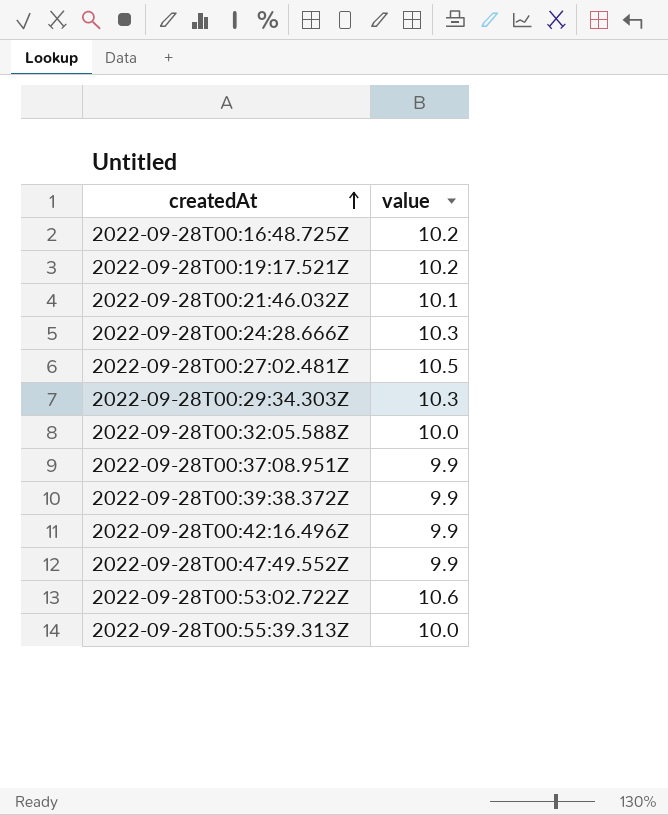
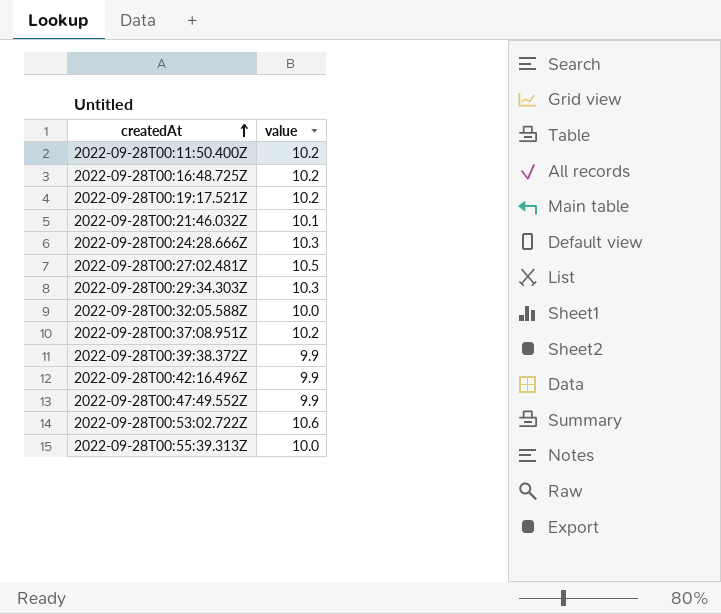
row 2022-09-28T00:11:50.400Z: none -> 10.2
2022-09-28T00:37:08.951Z | value: 9.9 -> 10.2

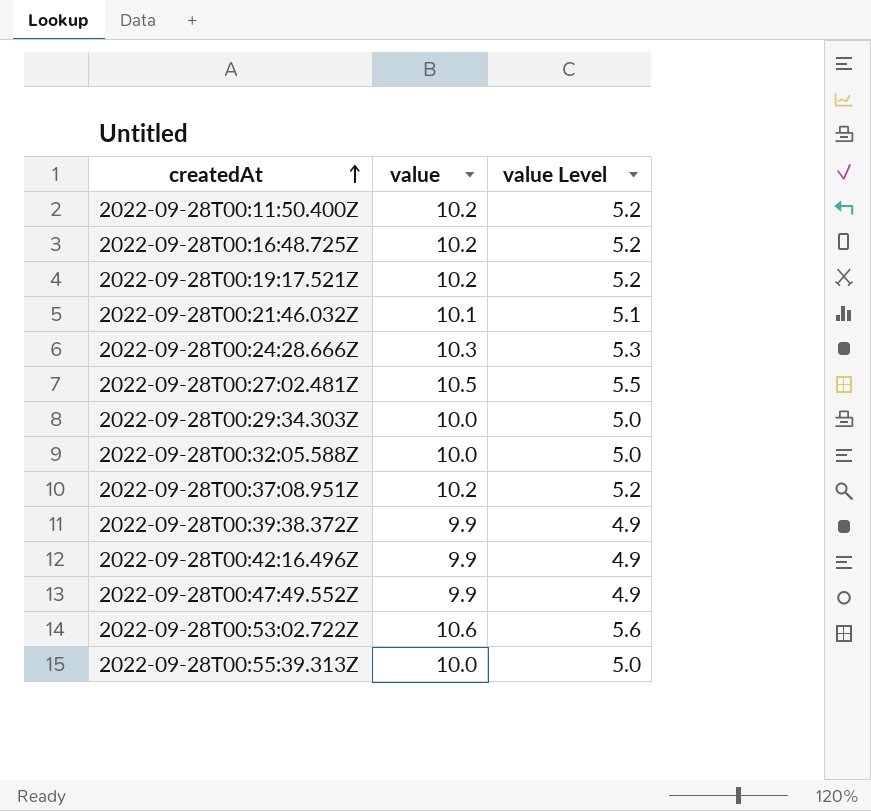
column value Level | formula: none -> [value] - 5
2022-09-28T00:29:34.303Z | value: 10.3 -> 10.0

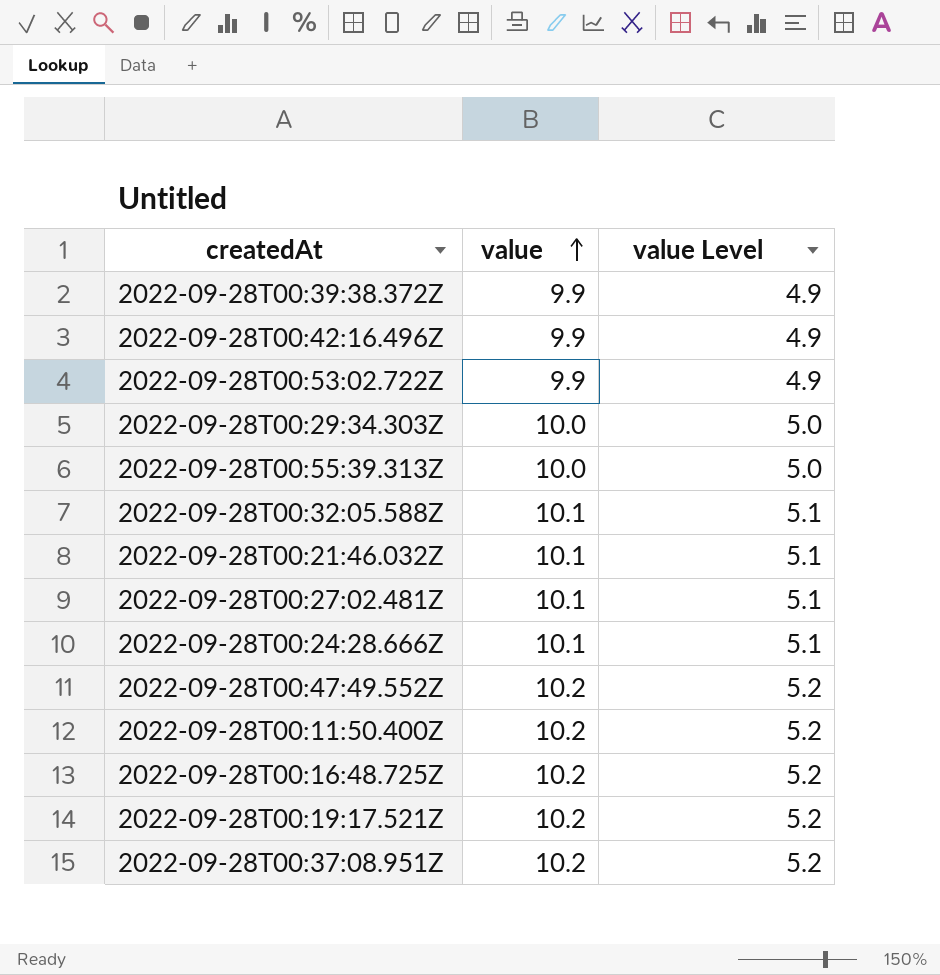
row order: createdAt ascending -> value ascending
2022-09-28T00:53:02.722Z | value: 10.6 -> 9.9
2022-09-28T00:53:02.722Z | value Level: 5.6 -> 4.9
2022-09-28T00:32:05.588Z | value: 10.0 -> 10.1
2022-09-28T00:32:05.588Z | value Level: 5.0 -> 5.1
2022-09-28T00:27:02.481Z | value: 10.5 -> 10.1
2022-09-28T00:27:02.481Z | value Level: 5.5 -> 5.1
2022-09-28T00:24:28.666Z | value: 10.3 -> 10.1
2022-09-28T00:24:28.666Z | value Level: 5.3 -> 5.1
2022-09-28T00:47:49.552Z | value: 9.9 -> 10.2
2022-09-28T00:47:49.552Z | value Level: 4.9 -> 5.2

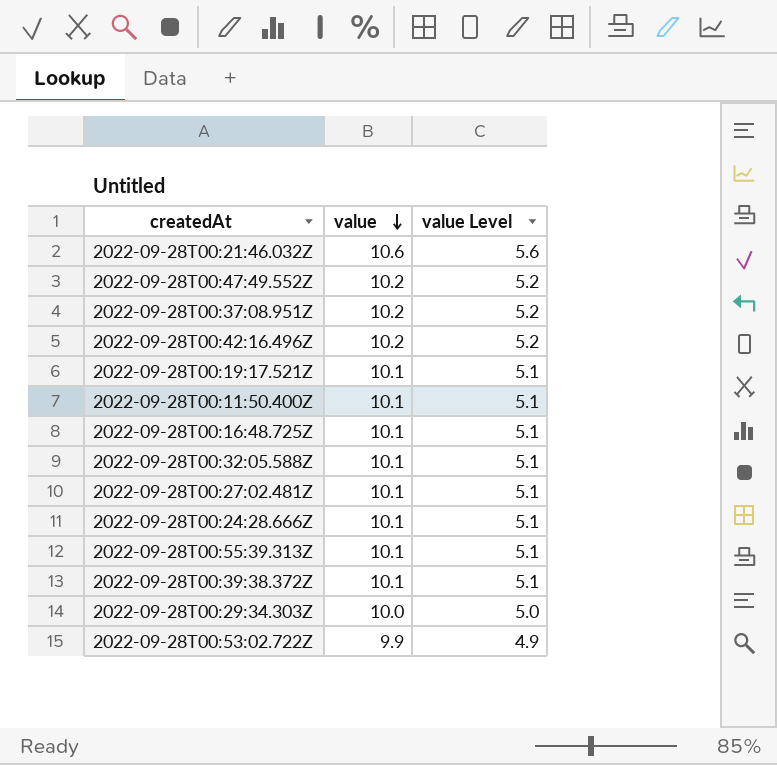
row order: value ascending -> value descending
2022-09-28T00:21:46.032Z | value: 10.1 -> 10.6
2022-09-28T00:21:46.032Z | value Level: 5.1 -> 5.6
2022-09-28T00:42:16.496Z | value: 9.9 -> 10.2
2022-09-28T00:42:16.496Z | value Level: 4.9 -> 5.2
2022-09-28T00:19:17.521Z | value: 10.2 -> 10.1
2022-09-28T00:19:17.521Z | value Level: 5.2 -> 5.1
2022-09-28T00:11:50.400Z | value: 10.2 -> 10.1
2022-09-28T00:11:50.400Z | value Level: 5.2 -> 5.1
2022-09-28T00:16:48.725Z | value: 10.2 -> 10.1
2022-09-28T00:16:48.725Z | value Level: 5.2 -> 5.1
2022-09-28T00:55:39.313Z | value: 10.0 -> 10.1
2022-09-28T00:55:39.313Z | value Level: 5.0 -> 5.1
2022-09-28T00:39:38.372Z | value: 9.9 -> 10.1
2022-09-28T00:39:38.372Z | value Level: 4.9 -> 5.1

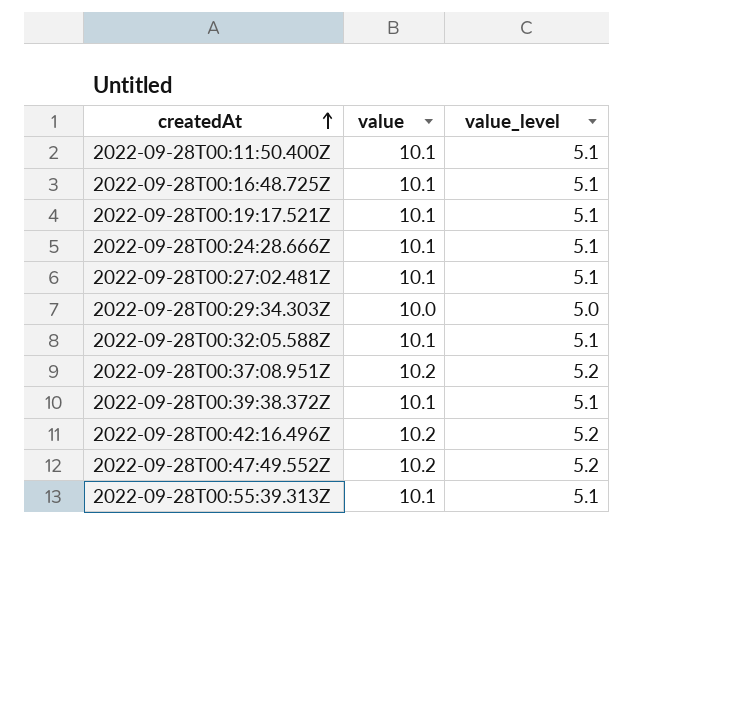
row order: value descending -> createdAt ascending
column name: value Level -> value_level
row 2022-09-28T00:21:46.032Z: 10.6 | 5.6 -> none
row 2022-09-28T00:53:02.722Z: 9.9 | 4.9 -> none

